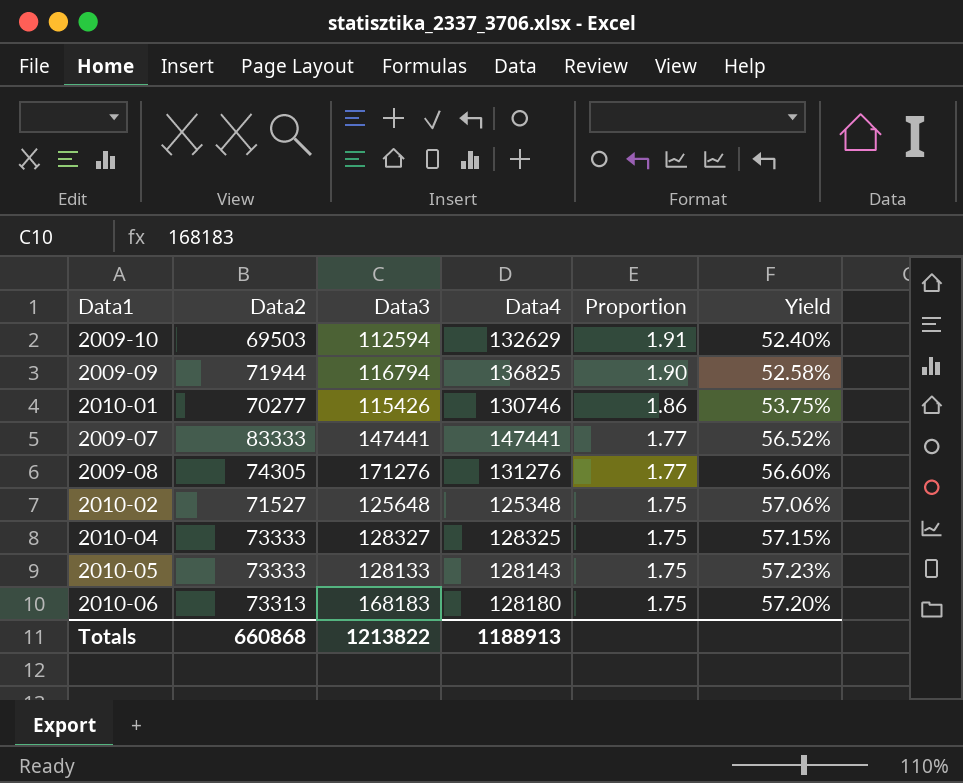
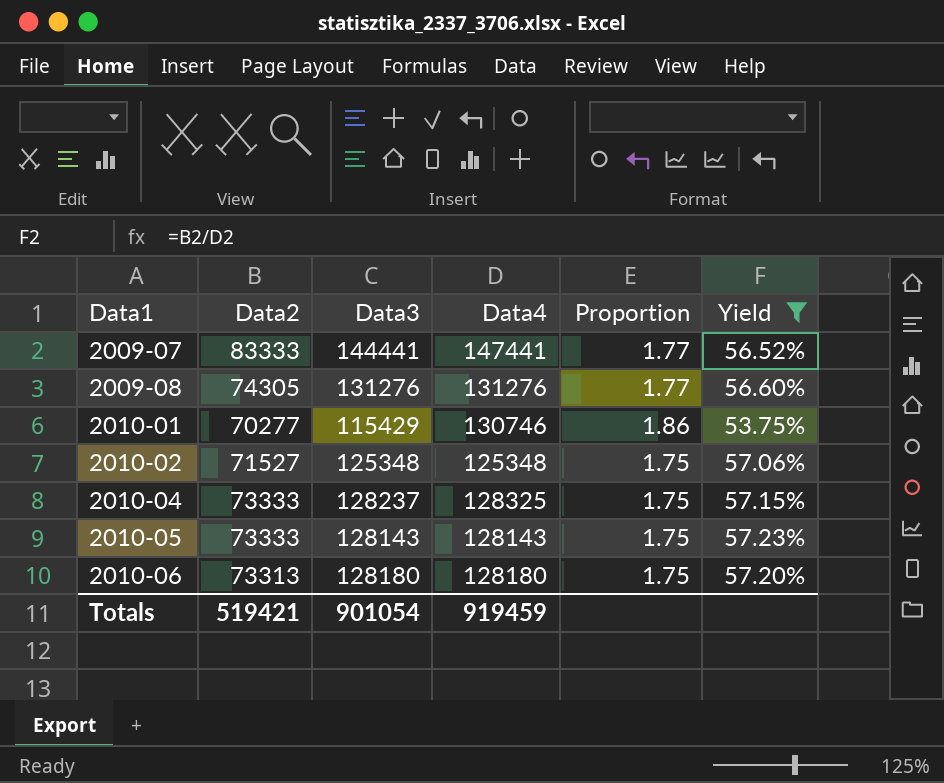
filter: none -> Yield >= 53.75%
row order: Proportion descending -> Data1 ascending
2009-07 | Data3: 147441 -> 144441
2009-08 | Data3: 171276 -> 131276
2010-01 | Data3: 115426 -> 115429
2010-02 | Data3: 125648 -> 125348
2010-04 | Data3: 128327 -> 128237
2010-05 | Data3: 128133 -> 128143
2010-06 | Data3: 168183 -> 128180
Totals | Data2: 660868 -> 519421
Totals | Data3: 1213822 -> 901054
Totals | Data4: 1188913 -> 919459

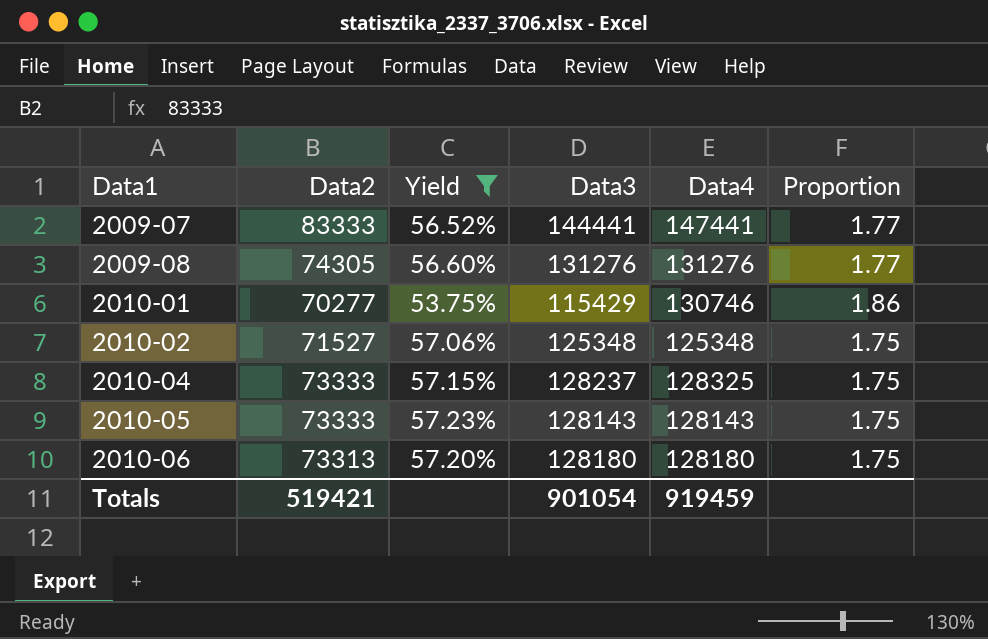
column Yield | position: 6 -> 3

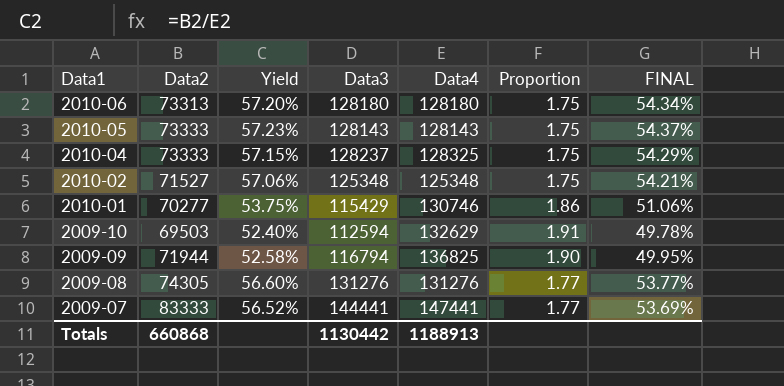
filter: Yield >= 53.75% -> none
row order: Data1 ascending -> Data1 descending
column FINAL | formula: none -> [Yield] * 0.95
Totals | Data2: 519421 -> 660868
Totals | Data3: 901054 -> 1130442
Totals | Data4: 919459 -> 1188913

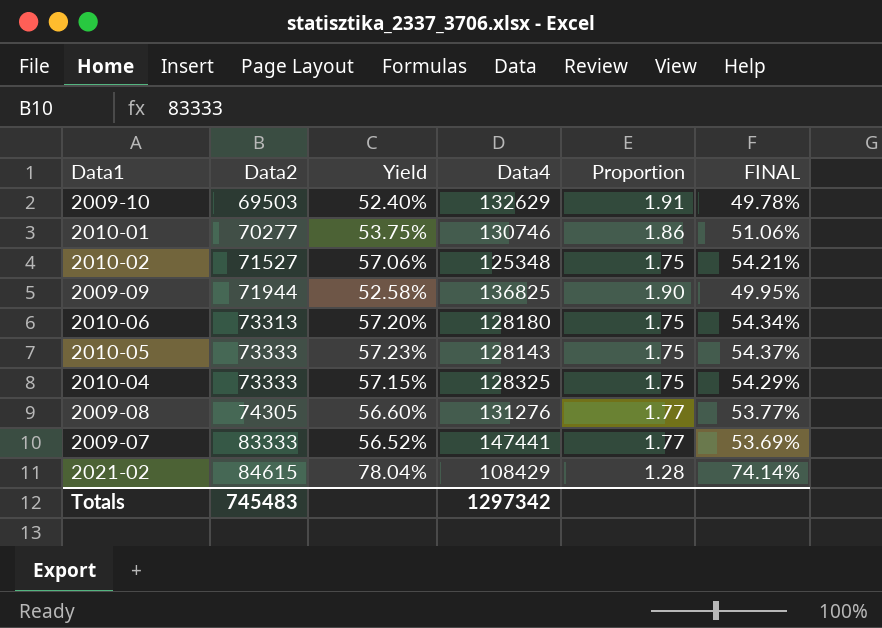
row order: Data1 descending -> Data2 ascending
column Data3 | position: 4 -> none
row 2021-02: none -> 84615 | 78.04% | 108429 | 1.28 | 74.14%
Totals | Data2: 660868 -> 745483
Totals | Data4: 1188913 -> 1297342

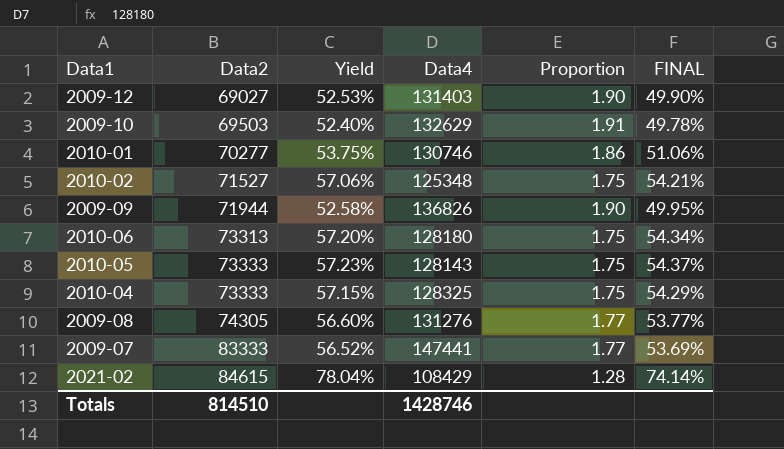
row 2009-12: none -> 69027 | 52.53% | 131403 | 1.90 | 49.90%
2009-09 | Data4: 136825 -> 136826
Totals | Data2: 745483 -> 814510
Totals | Data4: 1297342 -> 1428746

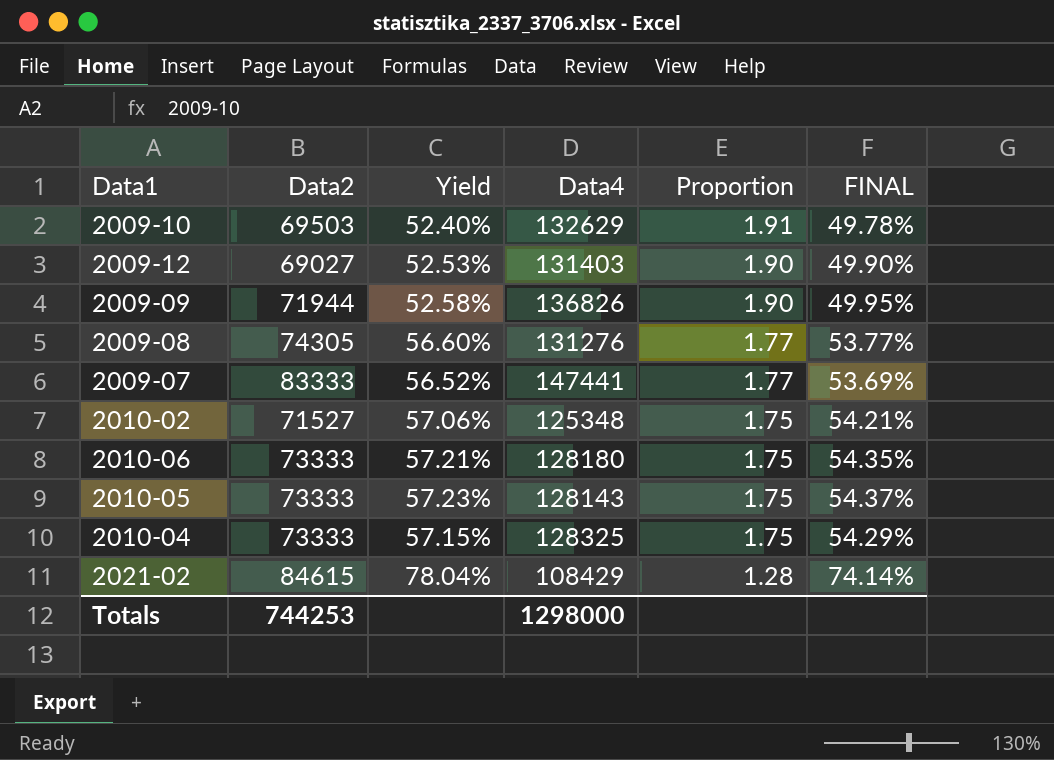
row order: Data2 ascending -> Proportion descending
row 2010-01: 70277 | 53.75% | 130746 | 1.86 | 51.06% -> none
2010-06 | Data2: 73313 -> 73333
2010-06 | Yield: 57.20% -> 57.21%
2010-06 | FINAL: 54.34% -> 54.35%
Totals | Data2: 814510 -> 744253
Totals | Data4: 1428746 -> 1298000

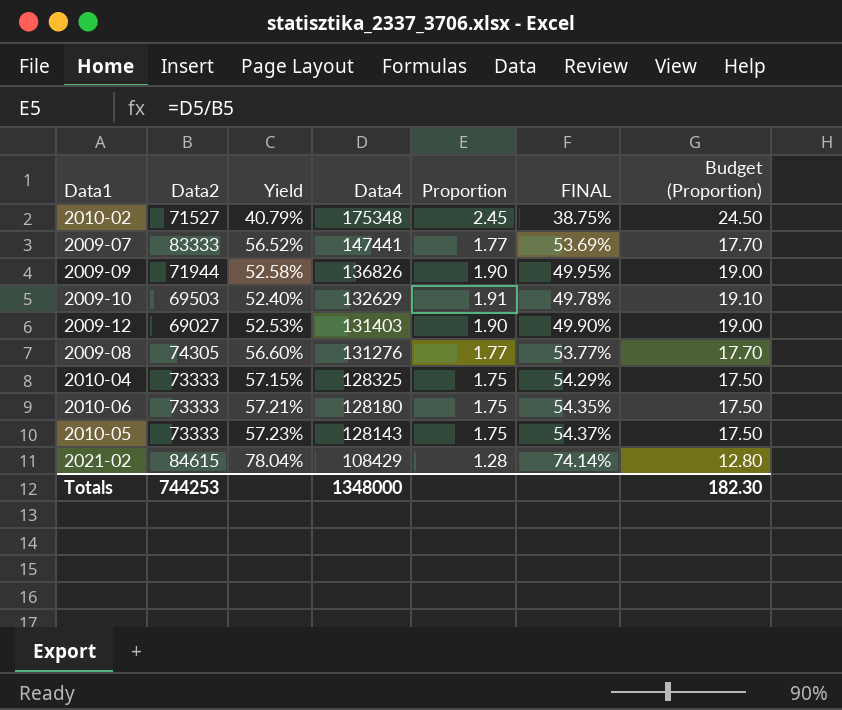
row order: Proportion descending -> Data4 descending
column Budget (Proportion) | formula: none -> [Proportion] * 10
2010-02 | Yield: 57.06% -> 40.79%
2010-02 | Data4: 125348 -> 175348
2010-02 | Proportion: 1.75 -> 2.45
2010-02 | FINAL: 54.21% -> 38.75%
Totals | Data4: 1298000 -> 1348000

